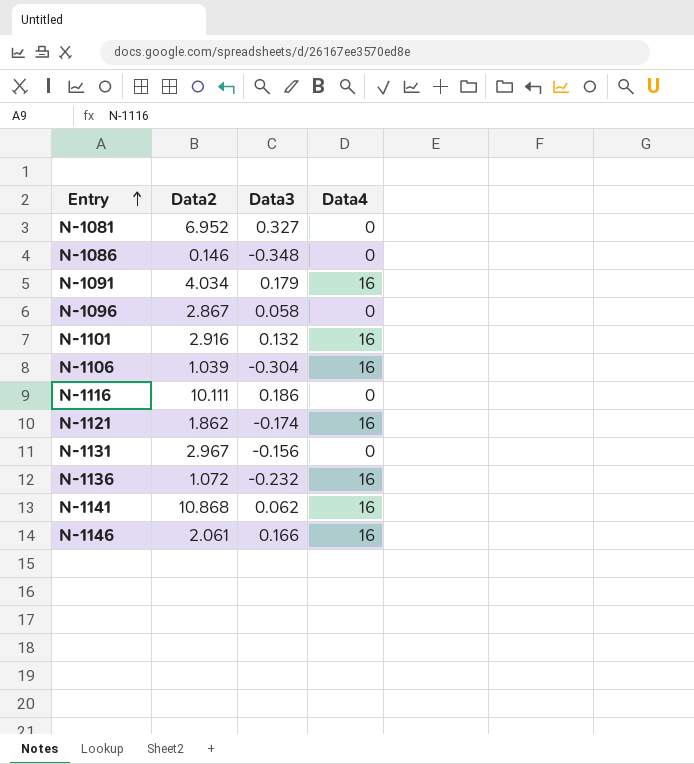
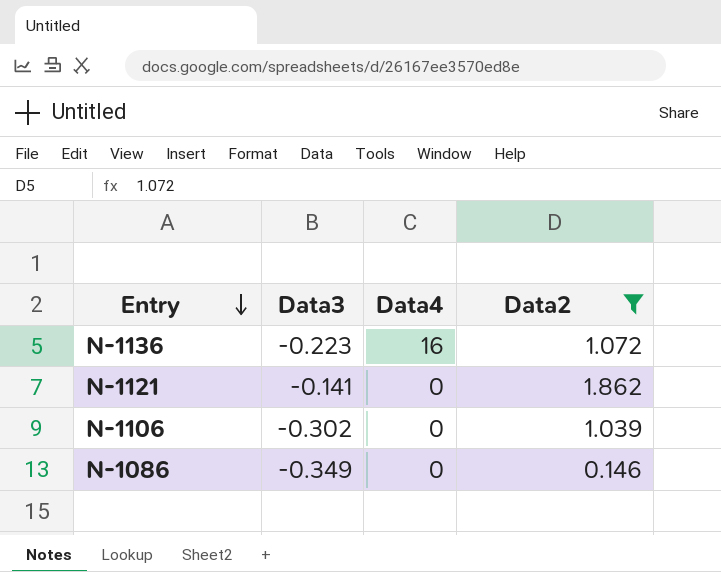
filter: none -> Data2 <= 1.862
row order: Entry ascending -> Entry descending
column Data2 | position: 2 -> 4
N-1136 | Data3: -0.232 -> -0.223
N-1121 | Data3: -0.174 -> -0.141
N-1121 | Data4: 16 -> 0
N-1106 | Data3: -0.304 -> -0.302
N-1106 | Data4: 16 -> 0
N-1086 | Data3: -0.348 -> -0.349

